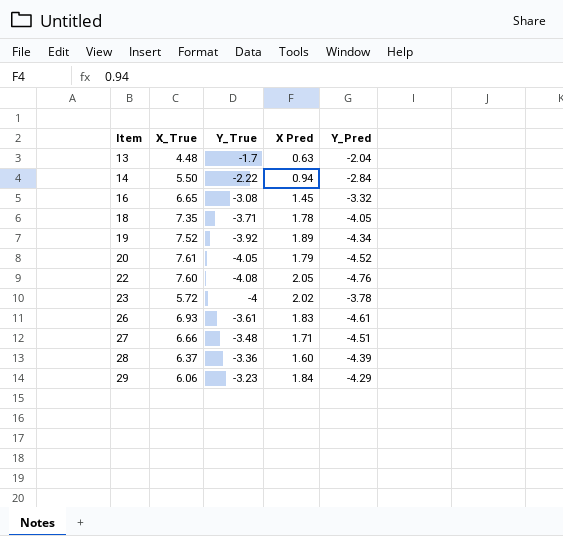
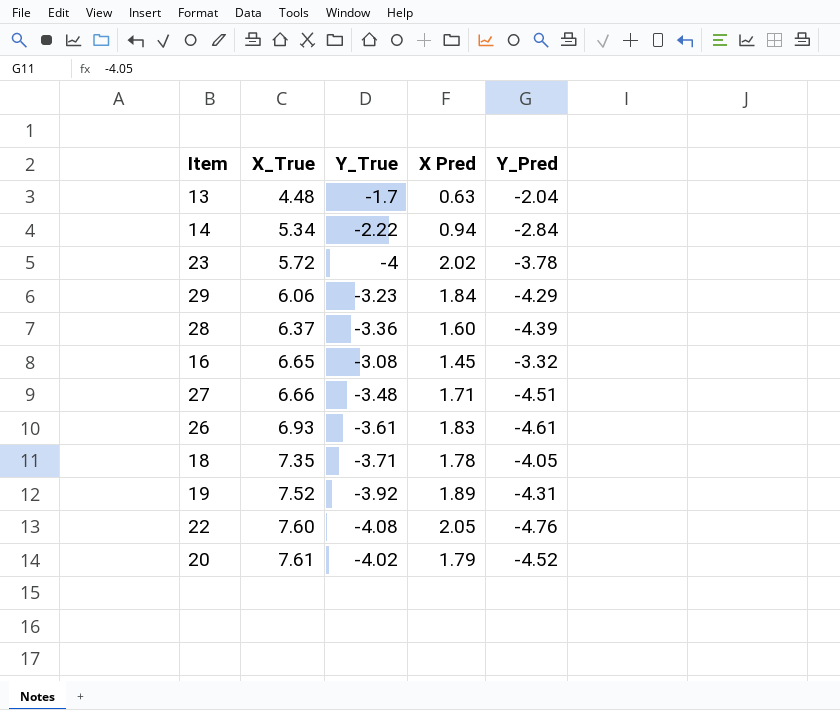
row order: Item ascending -> X_True ascending
14 | X_True: 5.50 -> 5.34
19 | Y_Pred: -4.34 -> -4.31
20 | Y_True: -4.05 -> -4.02

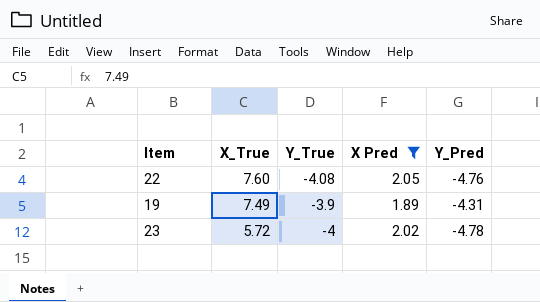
filter: none -> X Pred >= 1.89
row order: X_True ascending -> X_True descending
19 | X_True: 7.52 -> 7.49
19 | Y_True: -3.92 -> -3.9
23 | Y_Pred: -3.78 -> -4.78

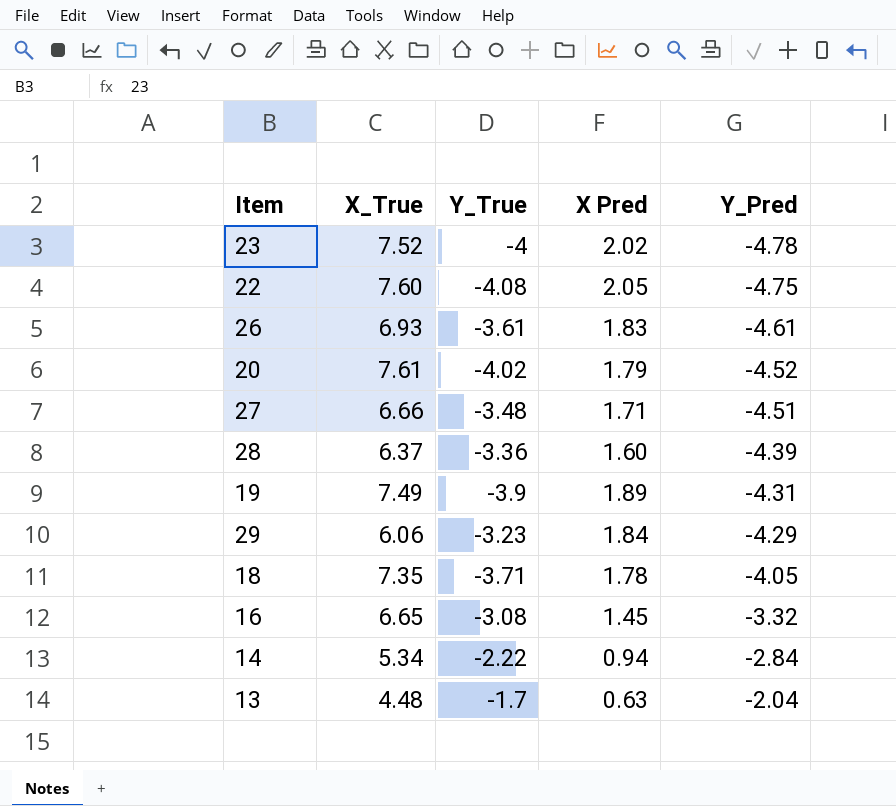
filter: X Pred >= 1.89 -> none
row order: X_True descending -> Y_Pred ascending
23 | X_True: 5.72 -> 7.52
22 | Y_Pred: -4.76 -> -4.75

